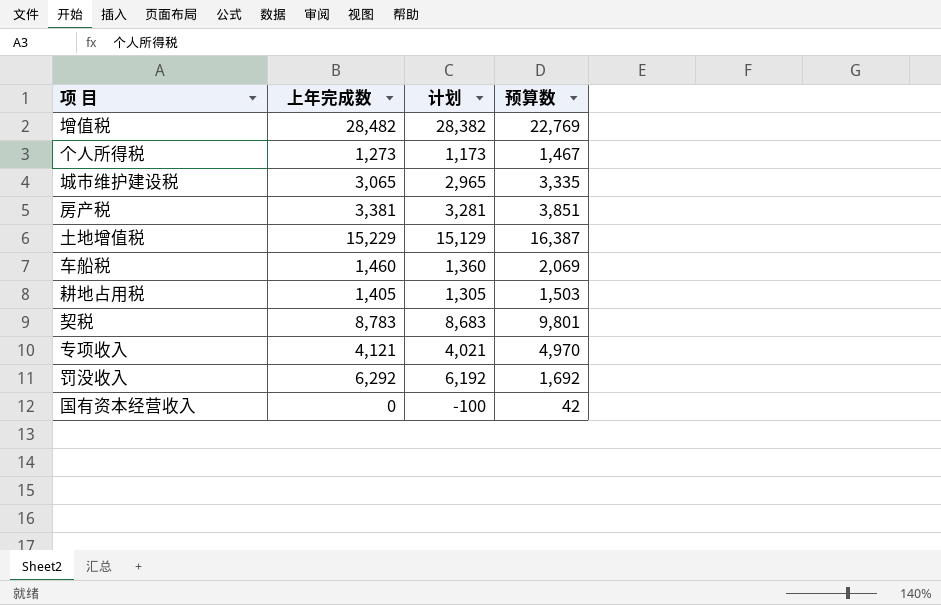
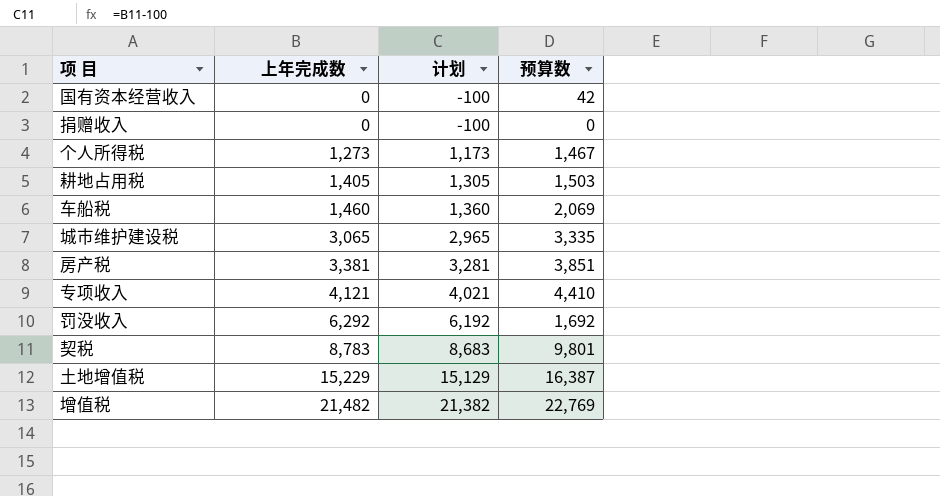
row order: none -> 上年完成数 ascending
row 捐赠收入: none -> 0 | -100 | 0
专项收入 | 预算数: 4,970 -> 4,410
增值税 | 上年完成数: 28,482 -> 21,482
增值税 | 计划: 28,382 -> 21,382

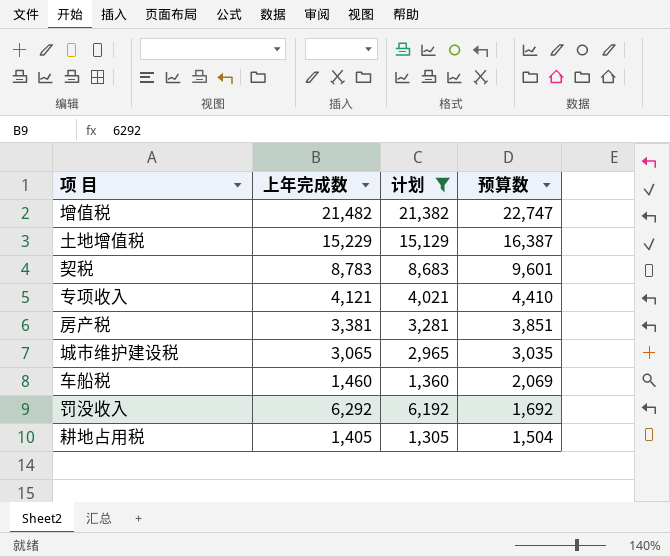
filter: none -> 计划 >= 1,305
row order: 上年完成数 ascending -> 预算数 descending
增值税 | 预算数: 22,769 -> 22,747
契税 | 预算数: 9,801 -> 9,601
城市维护建设税 | 预算数: 3,335 -> 3,035
耕地占用税 | 预算数: 1,503 -> 1,504

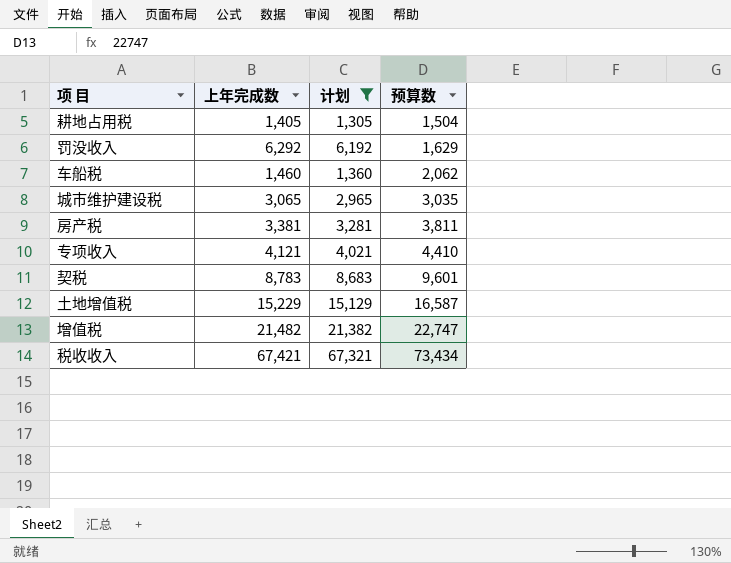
row order: 预算数 descending -> 预算数 ascending
罚没收入 | 预算数: 1,692 -> 1,629
车船税 | 预算数: 2,069 -> 2,062
房产税 | 预算数: 3,851 -> 3,811
土地增值税 | 预算数: 16,387 -> 16,587
row 税收收入: none -> 67,421 | 67,321 | 73,434

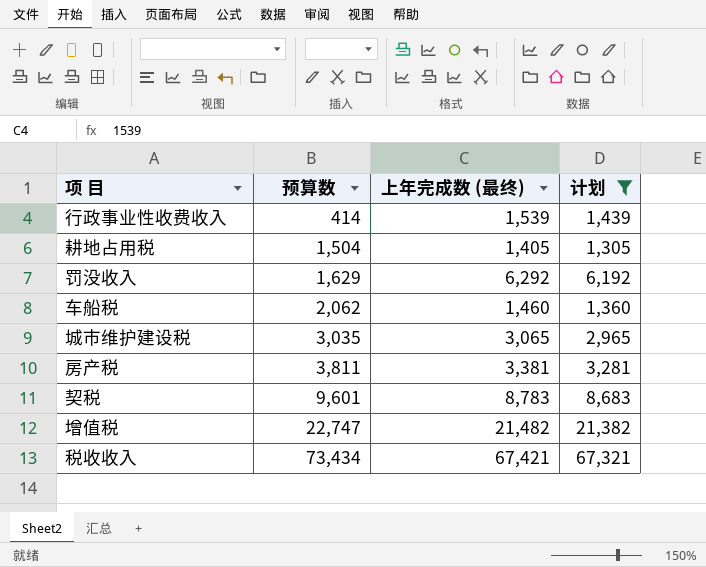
column 预算数 | position: 4 -> 2
column name: 上年完成数 -> 上年完成数 (最终)
row 专项收入: 4,121 | 4,021 | 4,410 -> none
row 土地增值税: 15,229 | 15,129 | 16,587 -> none
row 行政事业性收费收入: none -> 414 | 1,539 | 1,439

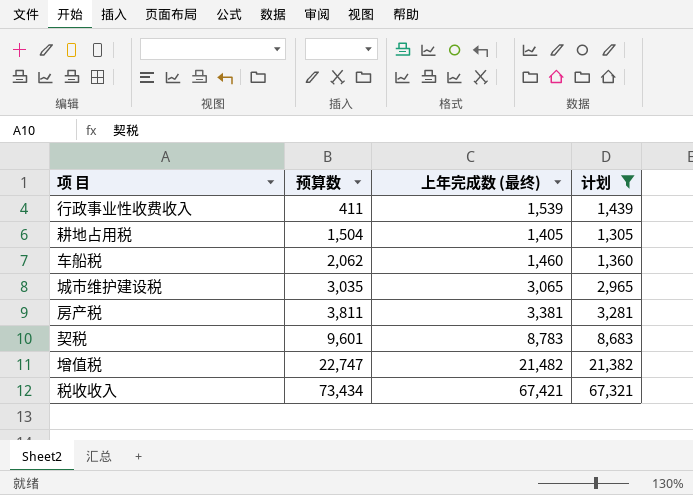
row 罚没收入: 1,629 | 6,292 | 6,192 -> none
行政事业性收费收入 | 预算数: 414 -> 411

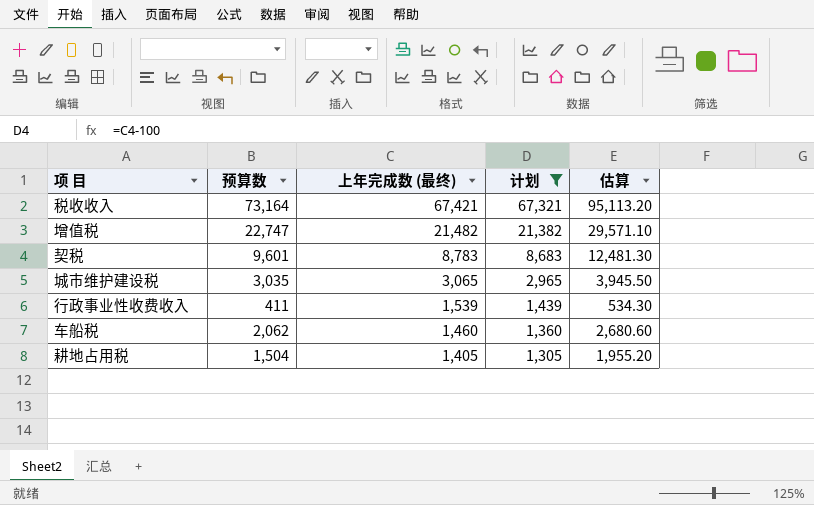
row order: 预算数 ascending -> 上年完成数 (最终) descending
column 估算 | formula: none -> [预算数] * 1.3
row 房产税: 3,811 | 3,381 | 3,281 -> none
税收收入 | 预算数: 73,434 -> 73,164

